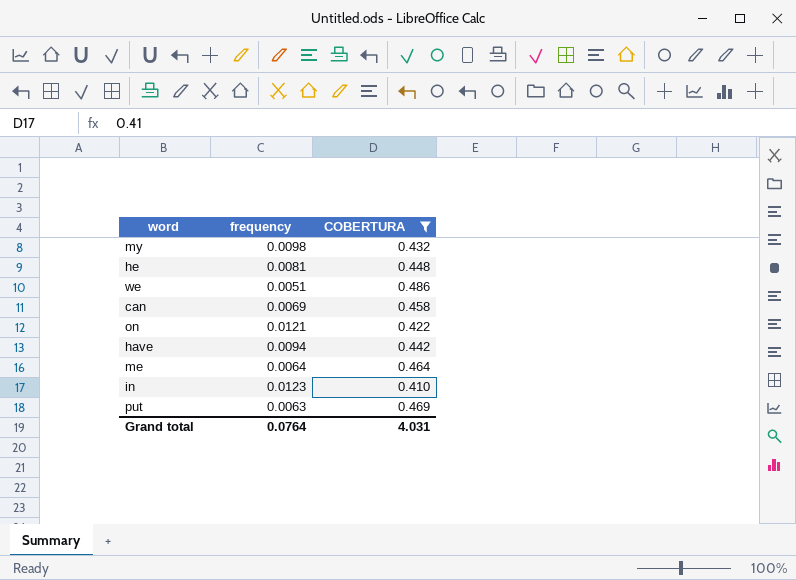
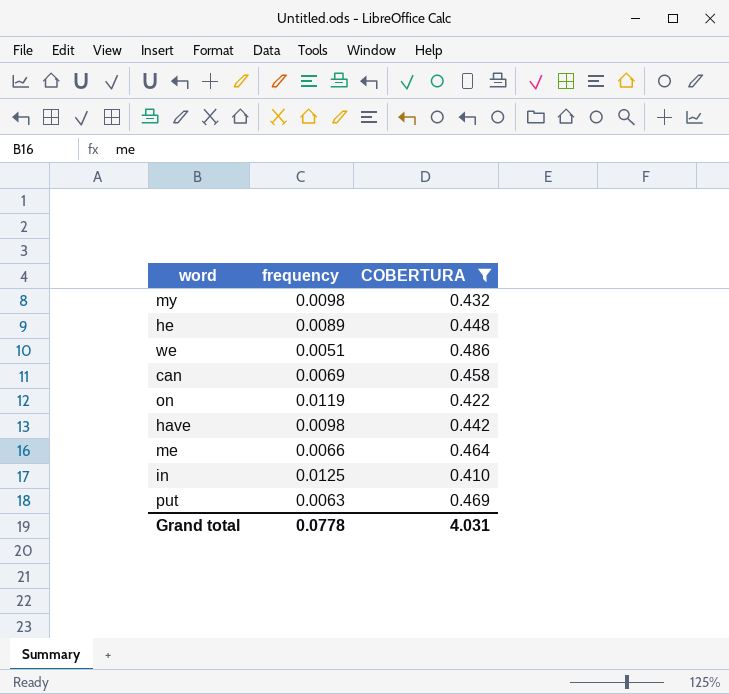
he | frequency: 0.0081 -> 0.0089
on | frequency: 0.0121 -> 0.0119
have | frequency: 0.0094 -> 0.0098
me | frequency: 0.0064 -> 0.0066
in | frequency: 0.0123 -> 0.0125
Grand total | frequency: 0.0764 -> 0.0778

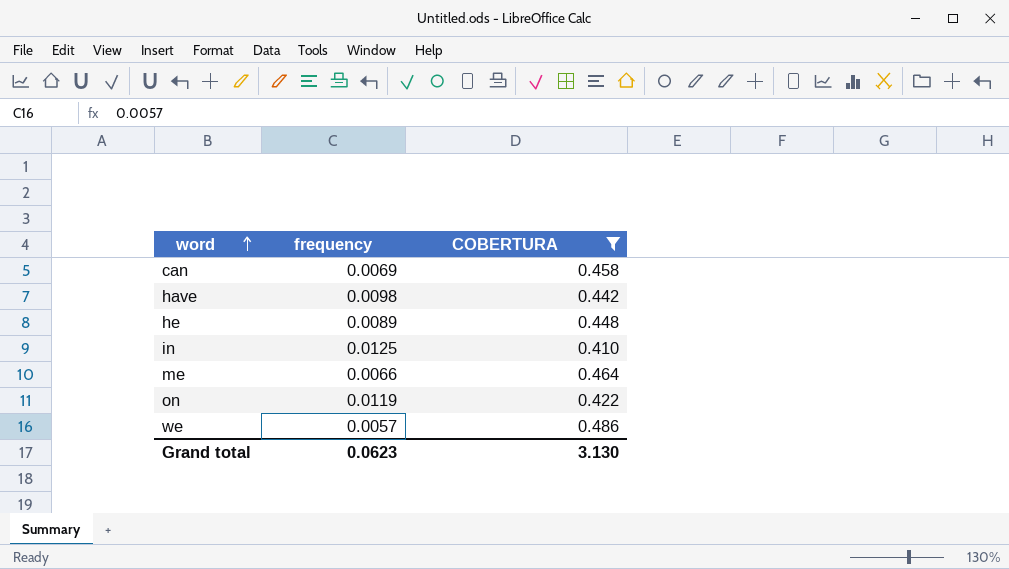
row order: none -> word ascending
row my: 0.0098 | 0.432 -> none
row put: 0.0063 | 0.469 -> none
we | frequency: 0.0051 -> 0.0057
Grand total | frequency: 0.0778 -> 0.0623
Grand total | COBERTURA: 4.031 -> 3.130

